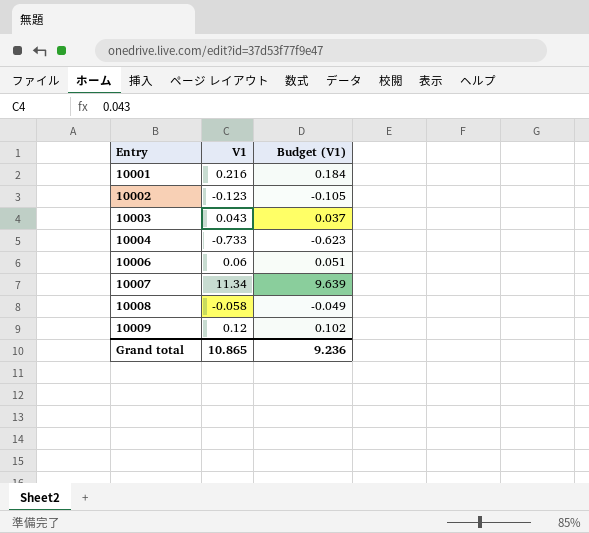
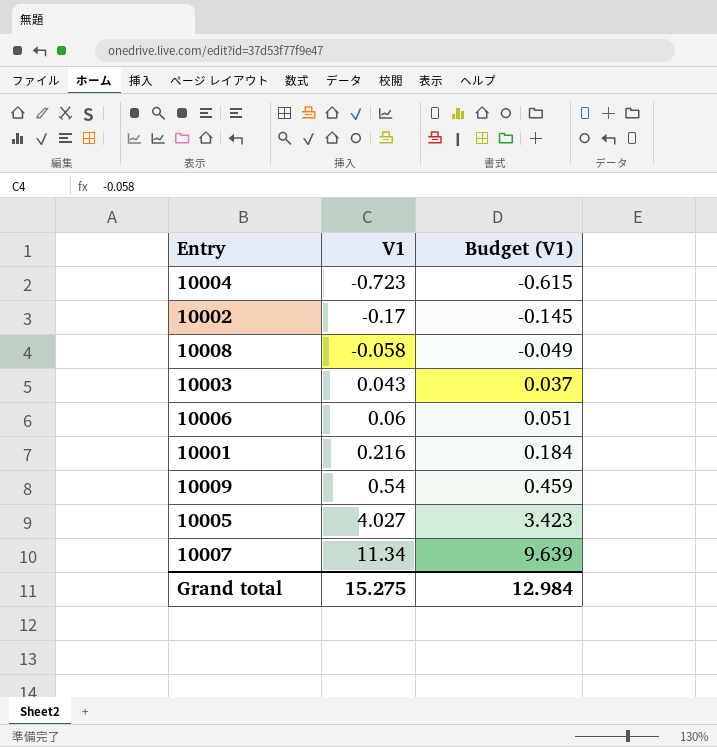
row order: Entry ascending -> V1 ascending
10004 | V1: -0.733 -> -0.723
10004 | Budget (V1): -0.623 -> -0.615
10002 | V1: -0.123 -> -0.17
10002 | Budget (V1): -0.105 -> -0.145
10009 | V1: 0.12 -> 0.54
10009 | Budget (V1): 0.102 -> 0.459
row 10005: none -> 4.027 | 3.423
Grand total | V1: 10.865 -> 15.275
Grand total | Budget (V1): 9.236 -> 12.984

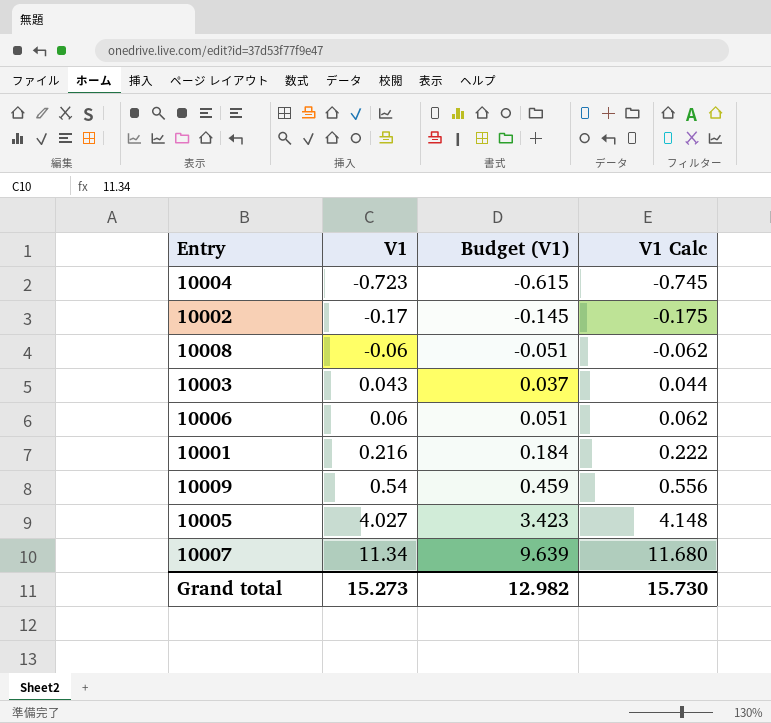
column V1 Calc | formula: none -> [V1] * 1.03
10008 | V1: -0.058 -> -0.06
10008 | Budget (V1): -0.049 -> -0.051
Grand total | V1: 15.275 -> 15.273
Grand total | Budget (V1): 12.984 -> 12.982

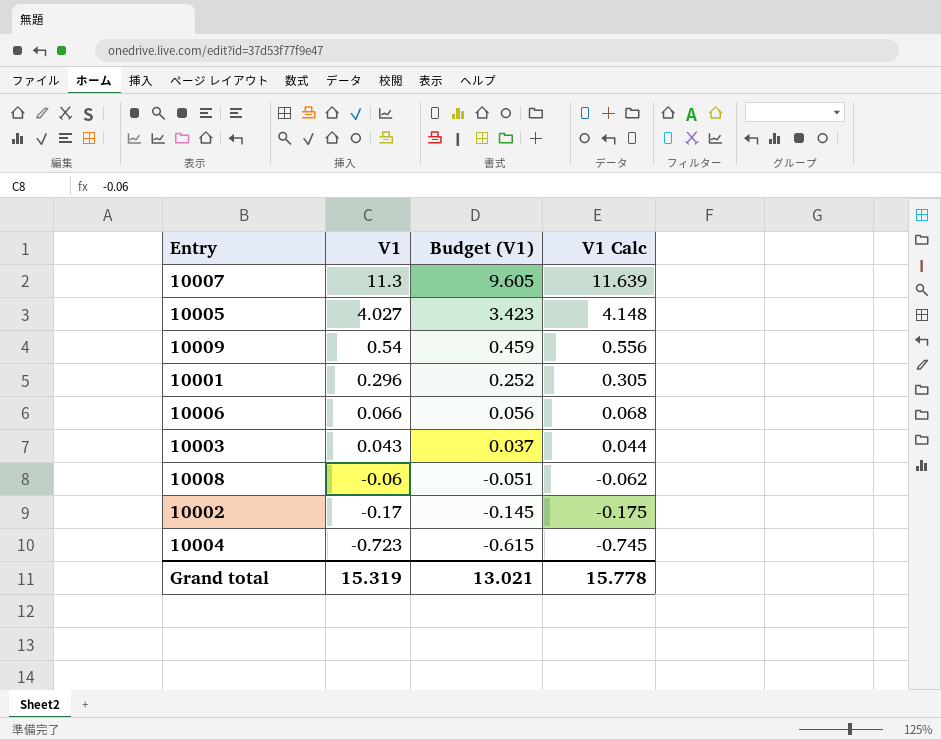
row order: V1 ascending -> V1 descending
10007 | V1: 11.34 -> 11.3
10007 | Budget (V1): 9.639 -> 9.605
10007 | V1 Calc: 11.680 -> 11.639
10001 | V1: 0.216 -> 0.296
10001 | Budget (V1): 0.184 -> 0.252
10001 | V1 Calc: 0.222 -> 0.305
10006 | V1: 0.06 -> 0.066
10006 | Budget (V1): 0.051 -> 0.056
10006 | V1 Calc: 0.062 -> 0.068
Grand total | V1: 15.273 -> 15.319
Grand total | Budget (V1): 12.982 -> 13.021
Grand total | V1 Calc: 15.730 -> 15.778

